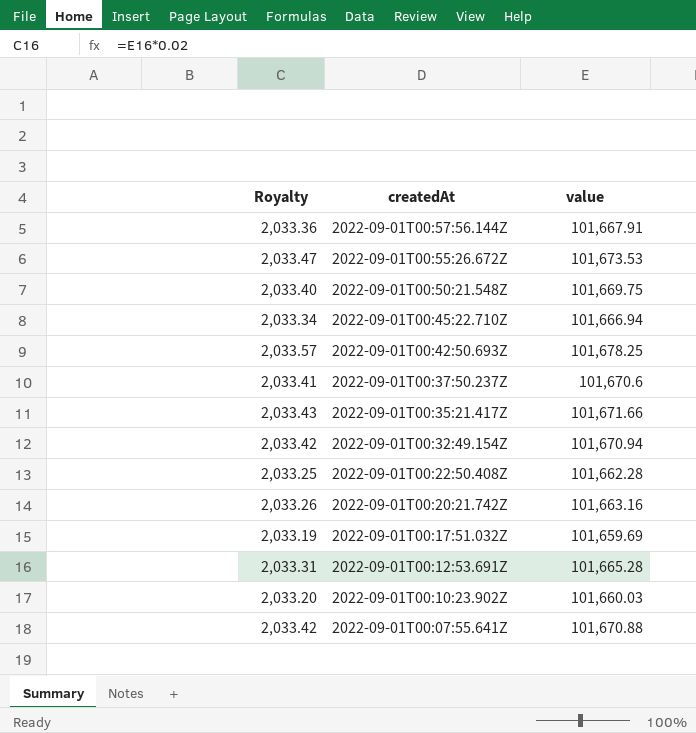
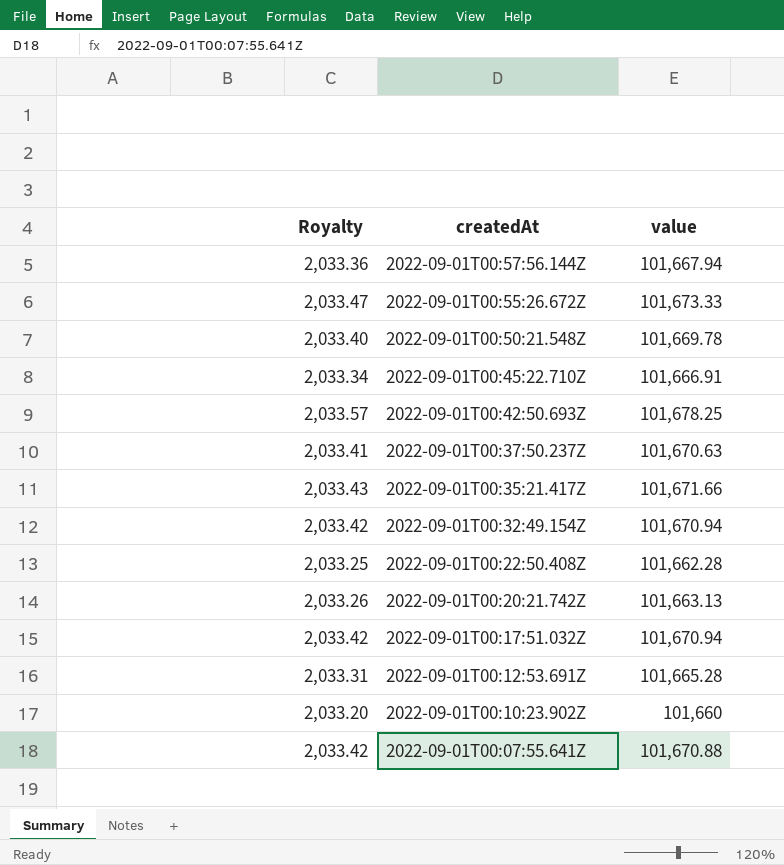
2022-09-01T00:57:56.144Z | value: 101,667.91 -> 101,667.94
2022-09-01T00:55:26.672Z | value: 101,673.53 -> 101,673.33
2022-09-01T00:50:21.548Z | value: 101,669.75 -> 101,669.78
2022-09-01T00:45:22.710Z | value: 101,666.94 -> 101,666.91
2022-09-01T00:37:50.237Z | value: 101,670.6 -> 101,670.63
2022-09-01T00:20:21.742Z | value: 101,663.16 -> 101,663.13
2022-09-01T00:17:51.032Z | Royalty: 2,033.19 -> 2,033.42
2022-09-01T00:17:51.032Z | value: 101,659.69 -> 101,670.94
2022-09-01T00:10:23.902Z | value: 101,660.03 -> 101,660

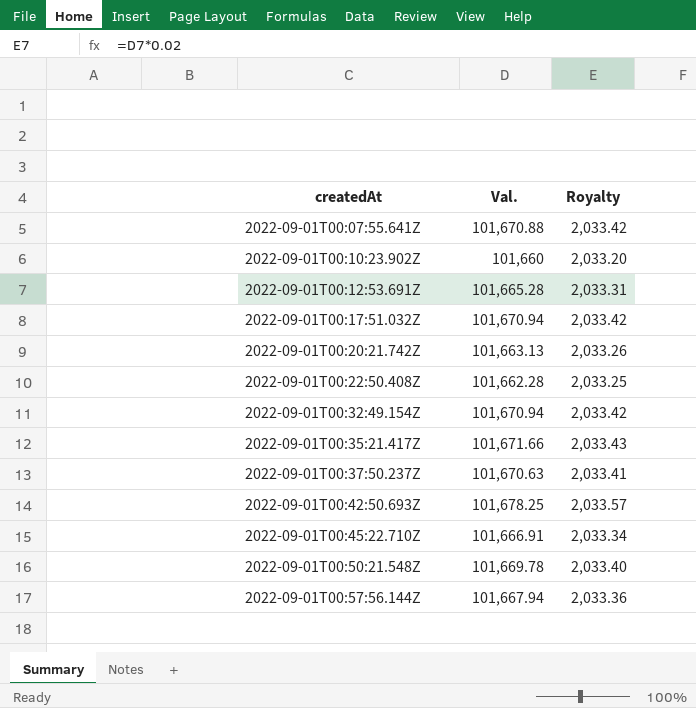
row order: createdAt descending -> createdAt ascending
column name: value -> Val.
column Royalty | position: 1 -> 3
row 2022-09-01T00:55:26.672Z: 2,033.47 | 101,673.33 -> none

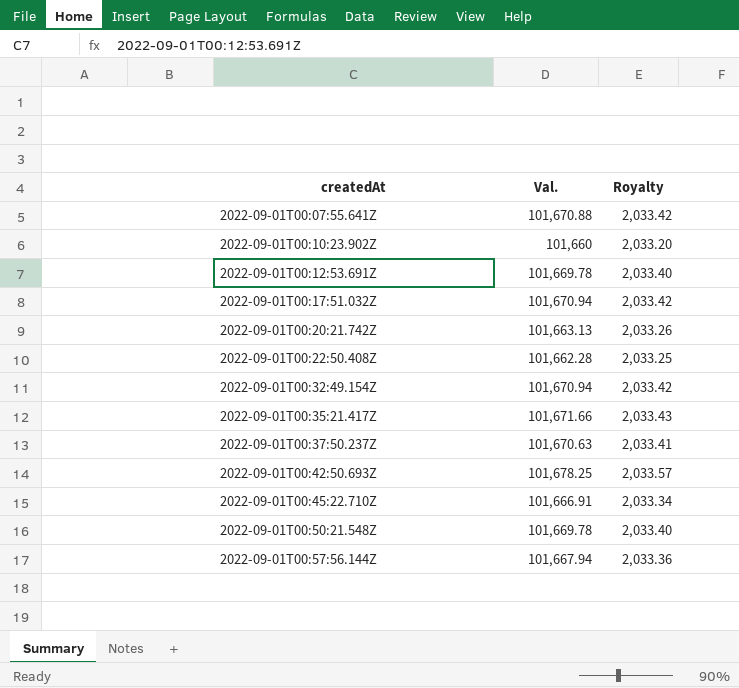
2022-09-01T00:12:53.691Z | Val.: 101,665.28 -> 101,669.78
2022-09-01T00:12:53.691Z | Royalty: 2,033.31 -> 2,033.40

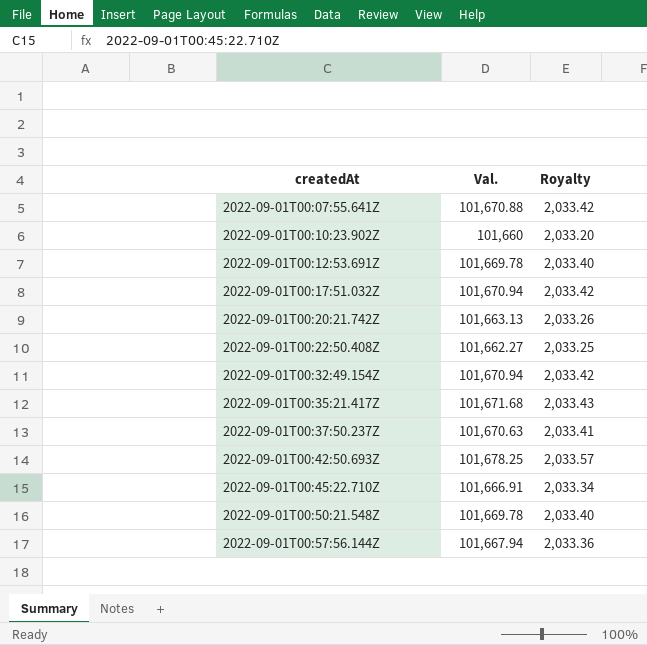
2022-09-01T00:22:50.408Z | Val.: 101,662.28 -> 101,662.27
2022-09-01T00:35:21.417Z | Val.: 101,671.66 -> 101,671.68

